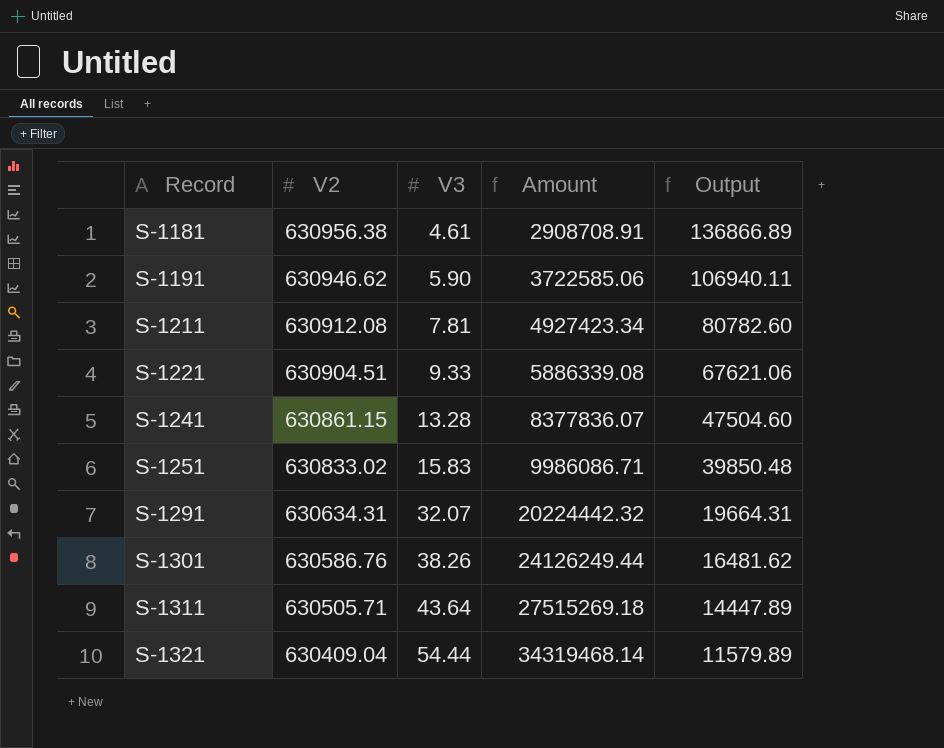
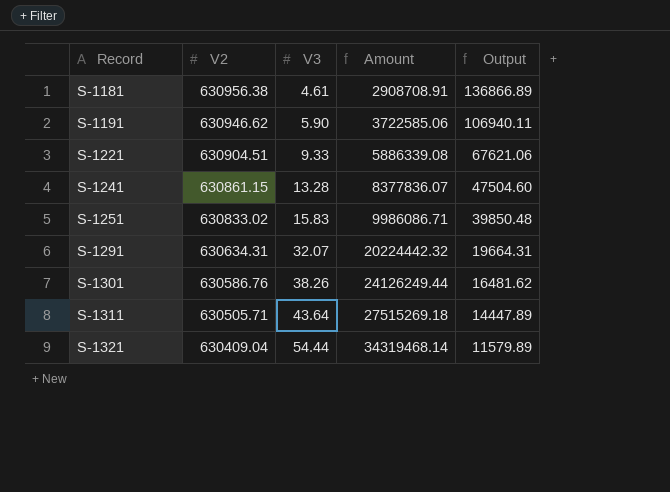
row S-1211: 630912.08 | 7.81 | 4927423.34 | 80782.60 -> none

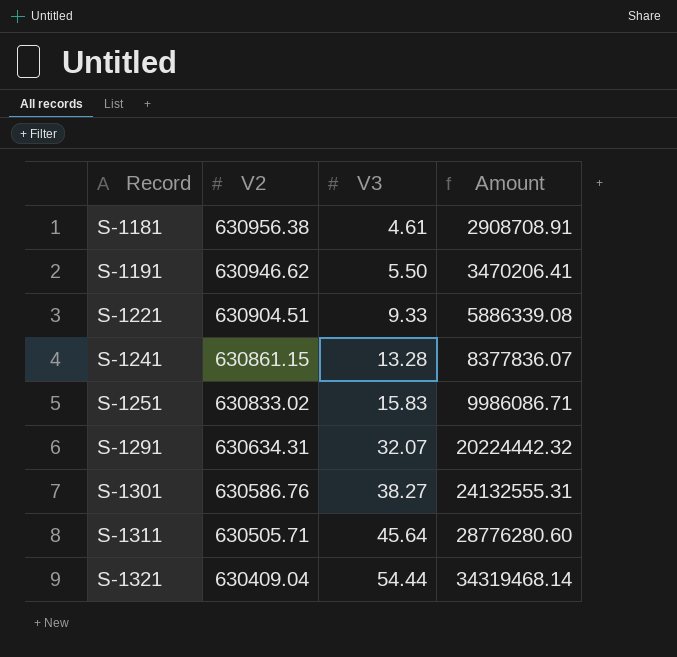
column Output | formula: [V2] / [V3] -> none
S-1191 | V3: 5.90 -> 5.50
S-1191 | Amount: 3722585.06 -> 3470206.41
S-1301 | V3: 38.26 -> 38.27
S-1301 | Amount: 24126249.44 -> 24132555.31
S-1311 | V3: 43.64 -> 45.64
S-1311 | Amount: 27515269.18 -> 28776280.60

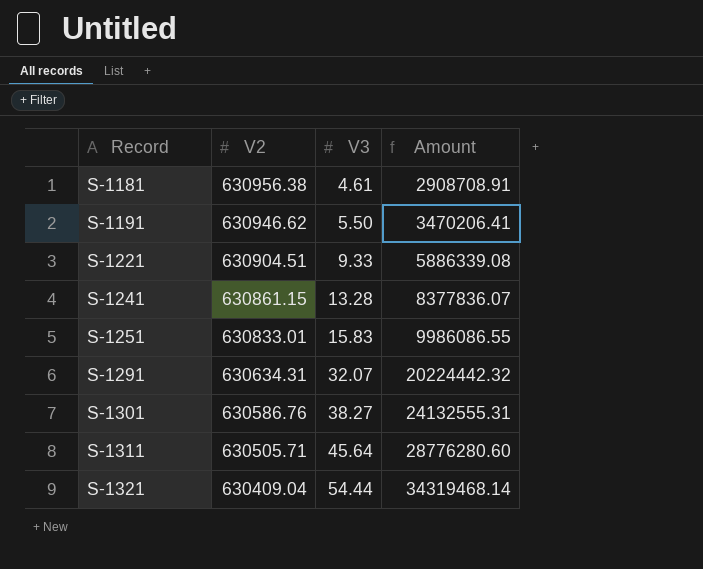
S-1251 | V2: 630833.02 -> 630833.01
S-1251 | Amount: 9986086.71 -> 9986086.55

